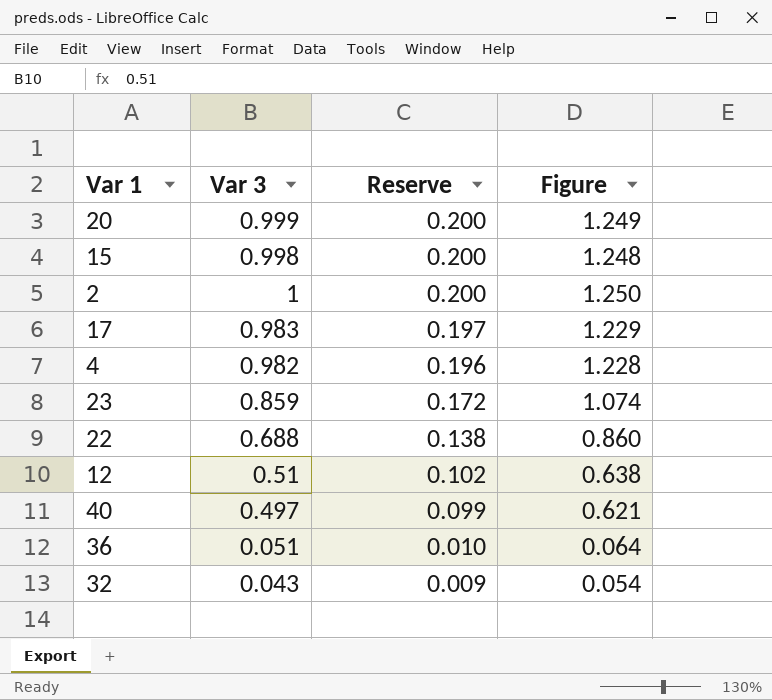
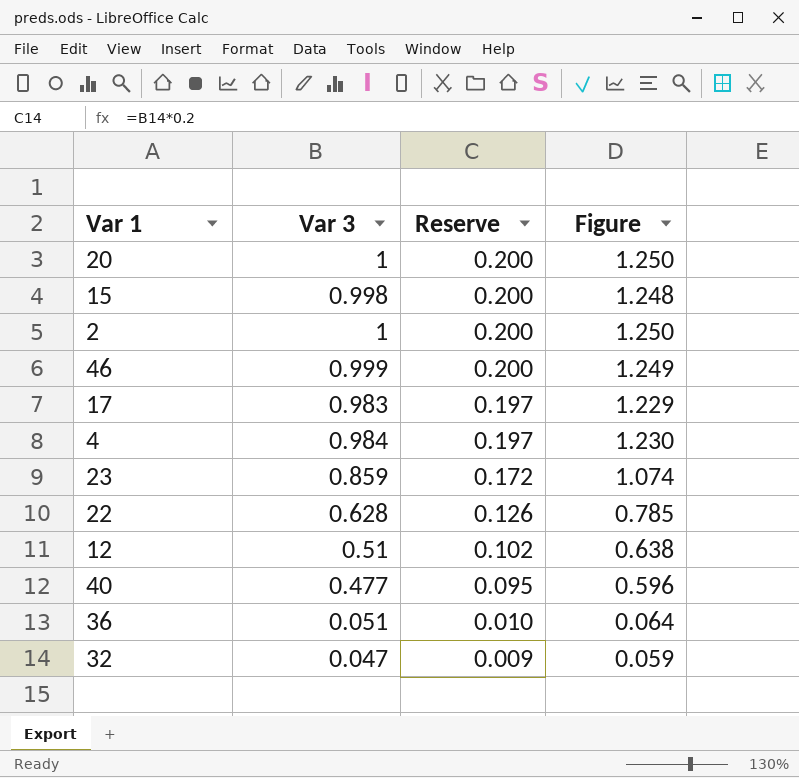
20 | Var 3: 0.999 -> 1
20 | Figure: 1.249 -> 1.250
row 46: none -> 0.999 | 0.200 | 1.249
4 | Var 3: 0.982 -> 0.984
4 | Reserve: 0.196 -> 0.197
4 | Figure: 1.228 -> 1.230
22 | Var 3: 0.688 -> 0.628
22 | Reserve: 0.138 -> 0.126
22 | Figure: 0.860 -> 0.785
40 | Var 3: 0.497 -> 0.477
40 | Reserve: 0.099 -> 0.095
40 | Figure: 0.621 -> 0.596
32 | Var 3: 0.043 -> 0.047
32 | Figure: 0.054 -> 0.059

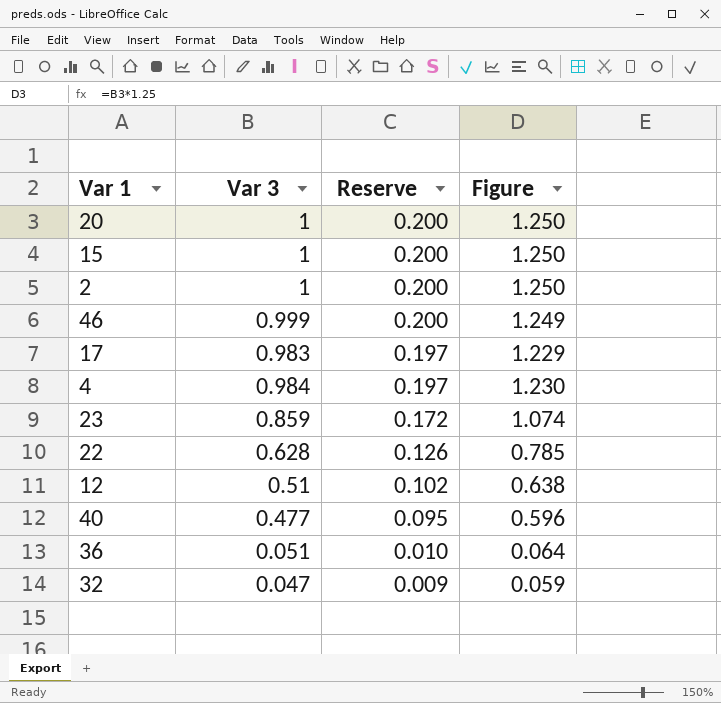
15 | Var 3: 0.998 -> 1
15 | Figure: 1.248 -> 1.250

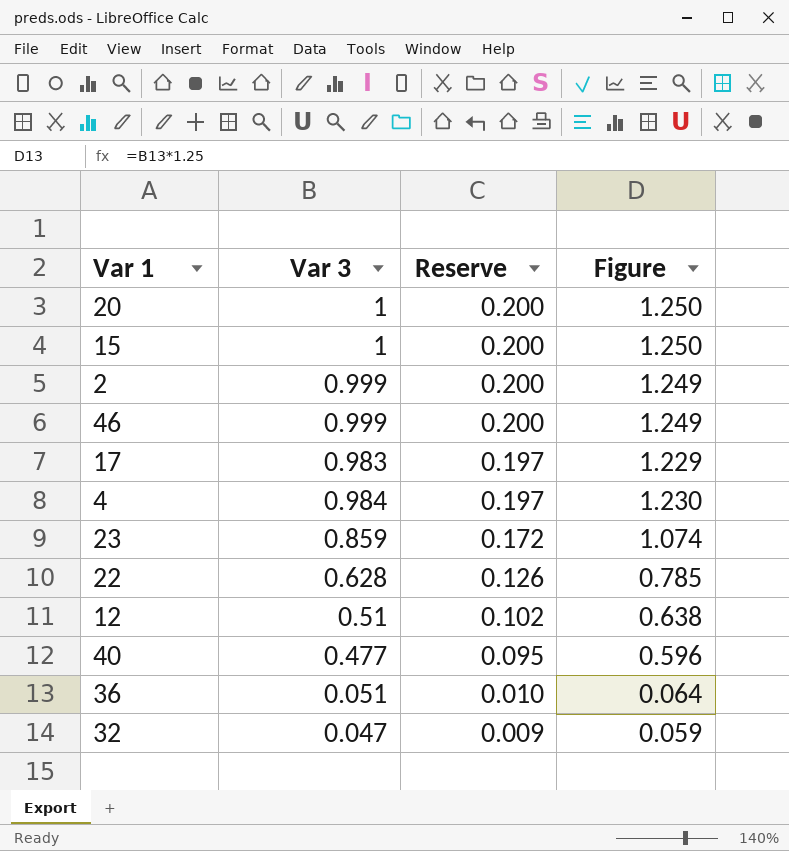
2 | Var 3: 1 -> 0.999
2 | Figure: 1.250 -> 1.249

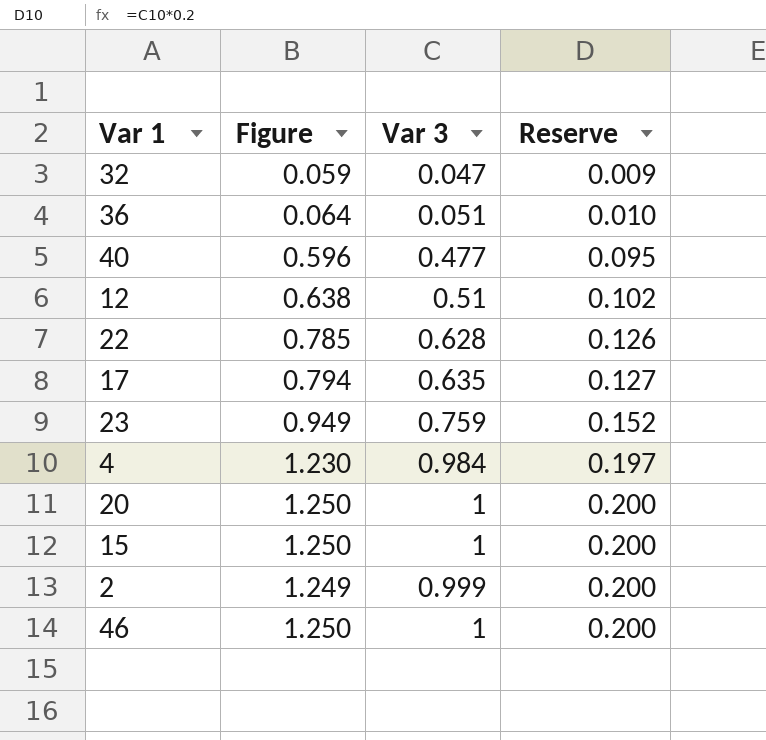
row order: Reserve descending -> Reserve ascending
column Figure | position: 4 -> 2
17 | Figure: 1.229 -> 0.794
17 | Var 3: 0.983 -> 0.635
17 | Reserve: 0.197 -> 0.127
23 | Figure: 1.074 -> 0.949
23 | Var 3: 0.859 -> 0.759
23 | Reserve: 0.172 -> 0.152
46 | Figure: 1.249 -> 1.250
46 | Var 3: 0.999 -> 1

